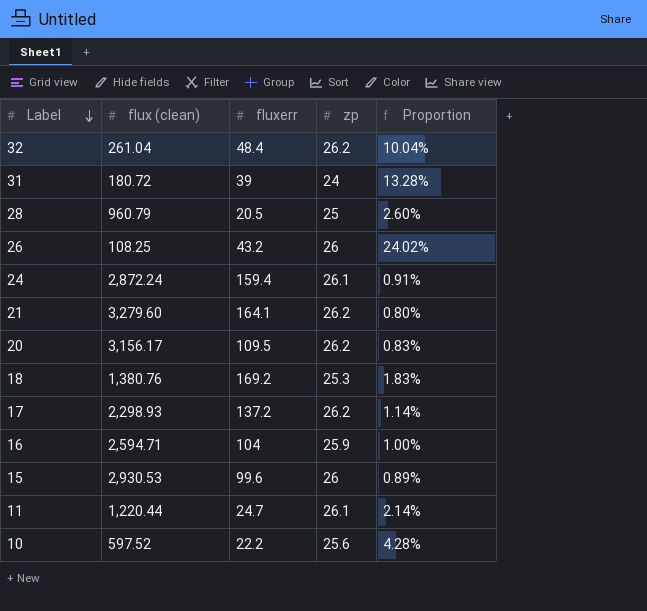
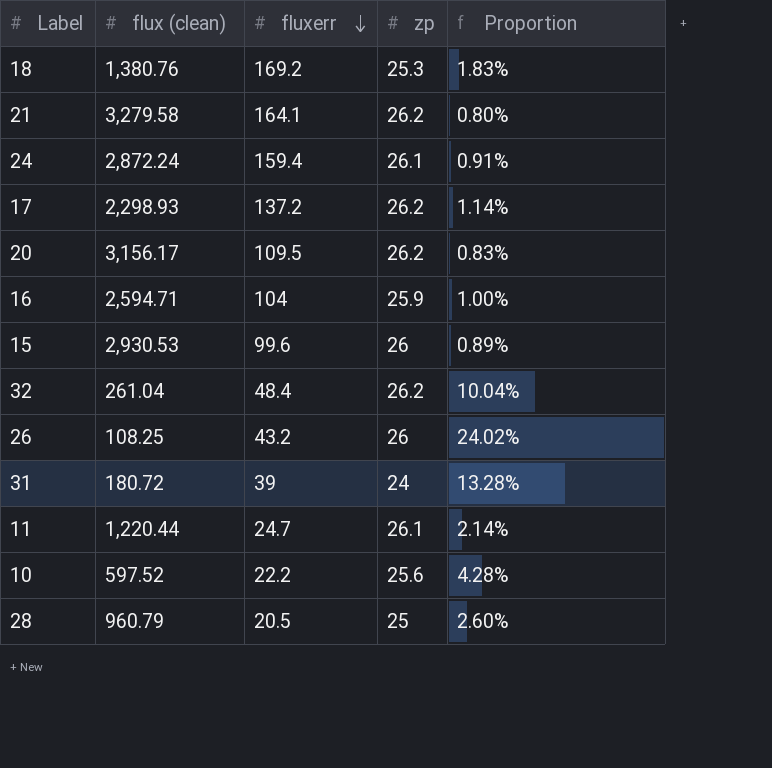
row order: Label descending -> fluxerr descending
21 | flux (clean): 3,279.60 -> 3,279.58

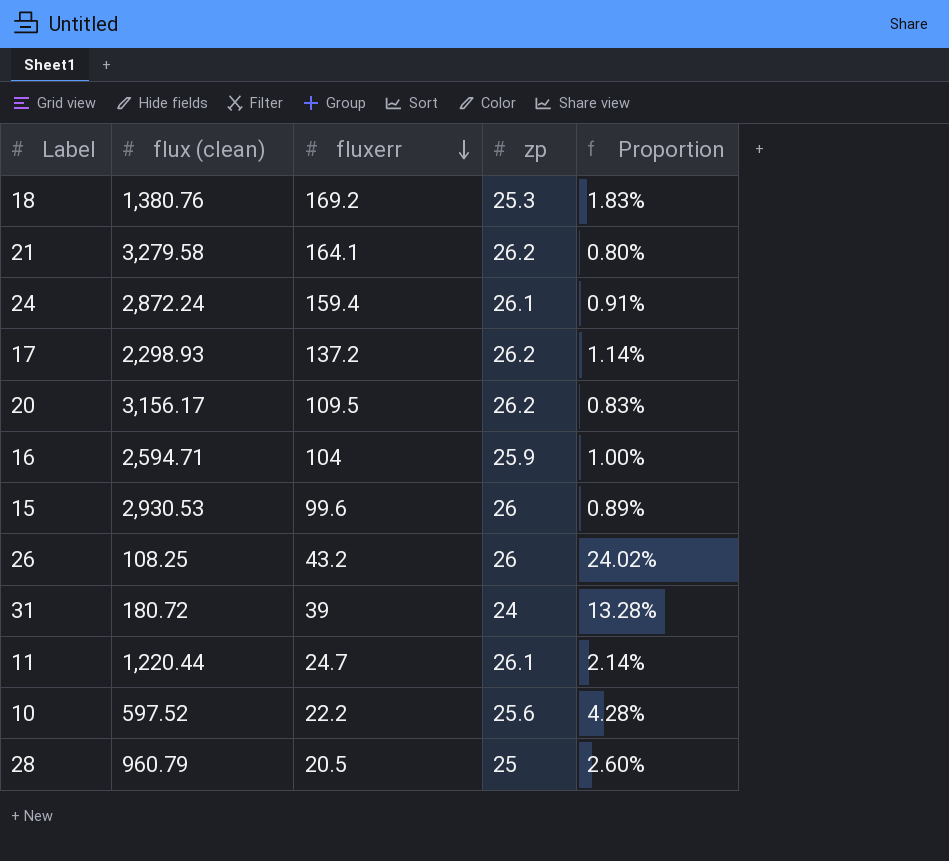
row 32: 261.04 | 48.4 | 26.2 | 10.04% -> none

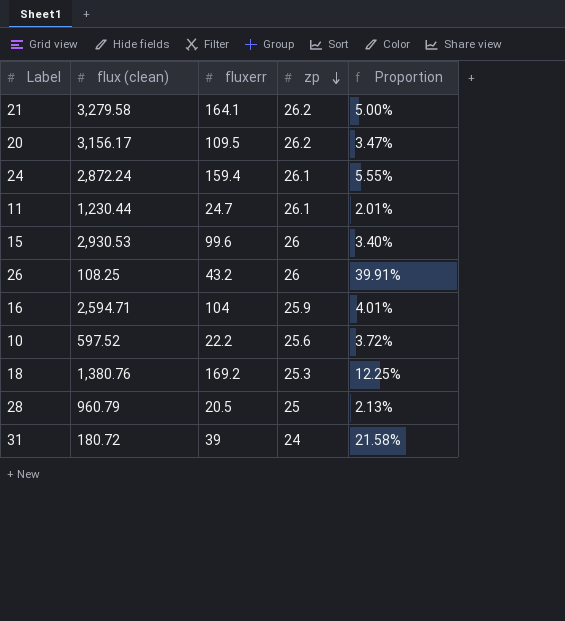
row order: fluxerr descending -> zp descending
column Proportion | formula: [zp] / [flux (clean)] -> [fluxerr] / [flux (clean)]
row 17: 2,298.93 | 137.2 | 26.2 | 1.14% -> none
11 | flux (clean): 1,220.44 -> 1,230.44

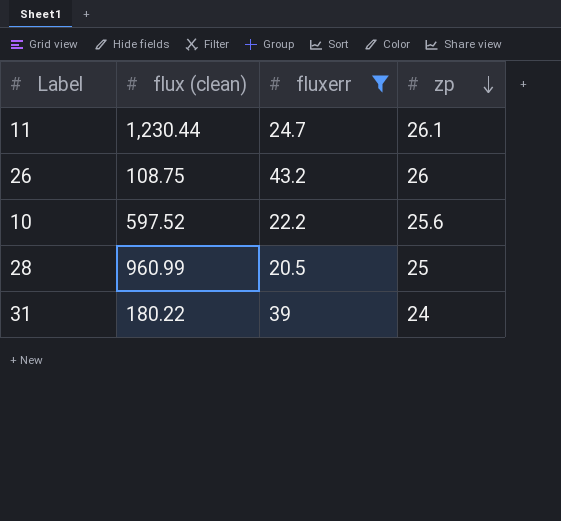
filter: none -> fluxerr <= 43.2
column Proportion | formula: [fluxerr] / [flux (clean)] -> none
26 | flux (clean): 108.25 -> 108.75
28 | flux (clean): 960.79 -> 960.99
31 | flux (clean): 180.72 -> 180.22

